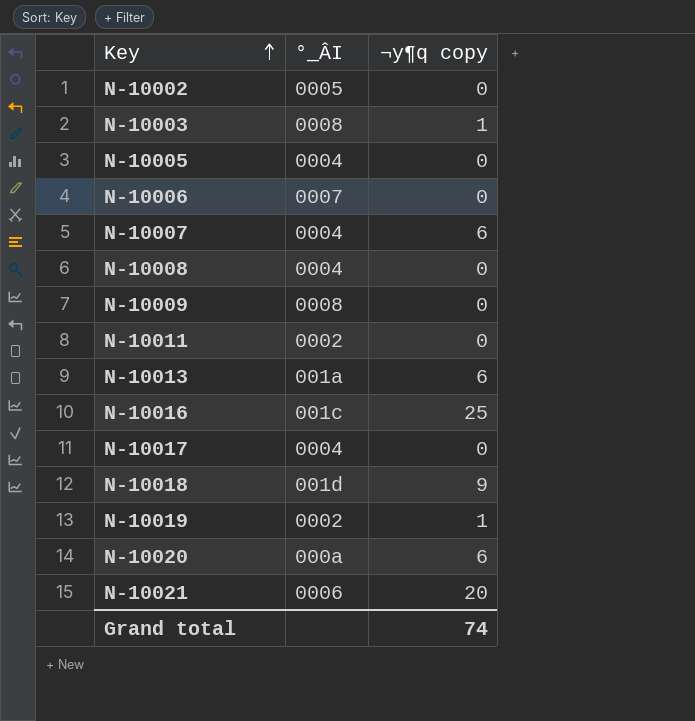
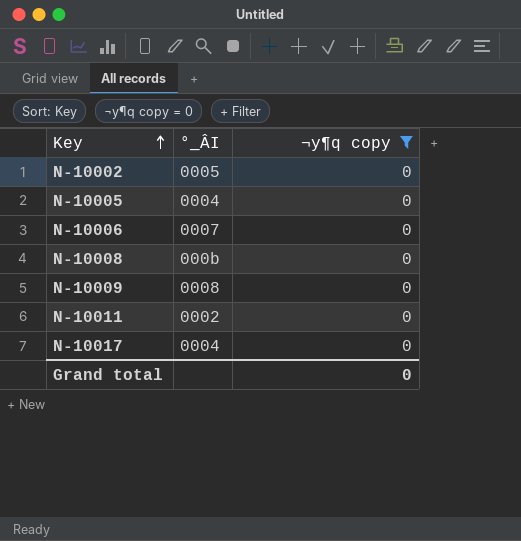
filter: none -> ¬y¶q copy = 0
N-10008 | °_ÂI: 0004 -> 000b
Grand total | ¬y¶q copy: 74 -> 0

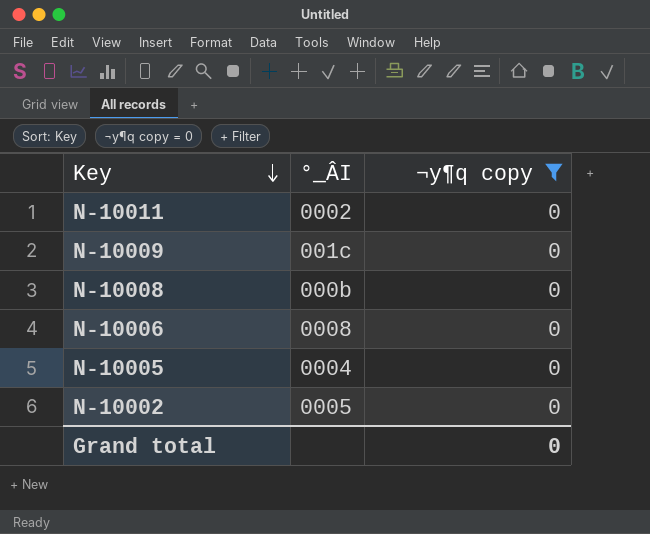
row order: Key ascending -> Key descending
row N-10017: 0004 | 0 -> none
N-10009 | °_ÂI: 0008 -> 001c
N-10006 | °_ÂI: 0007 -> 0008

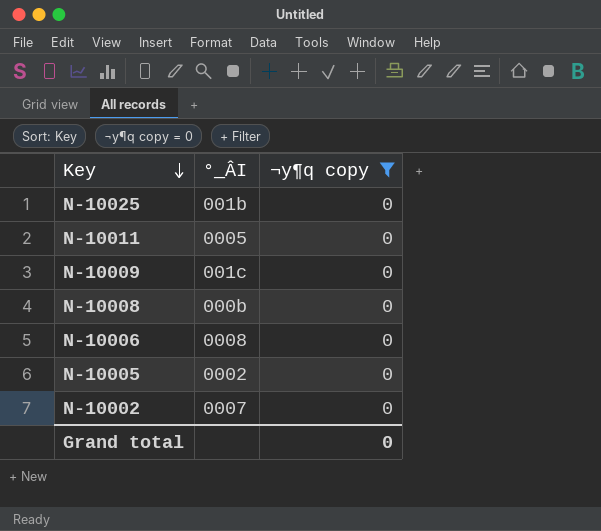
row N-10025: none -> 001b | 0
N-10011 | °_ÂI: 0002 -> 0005
N-10005 | °_ÂI: 0004 -> 0002
N-10002 | °_ÂI: 0005 -> 0007

